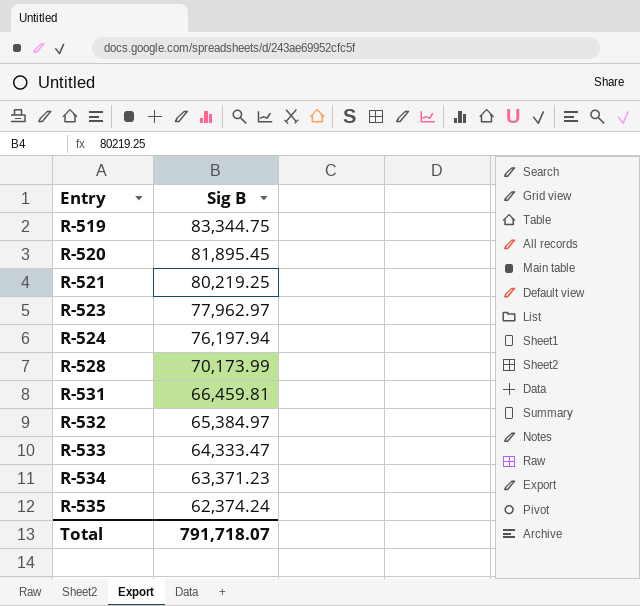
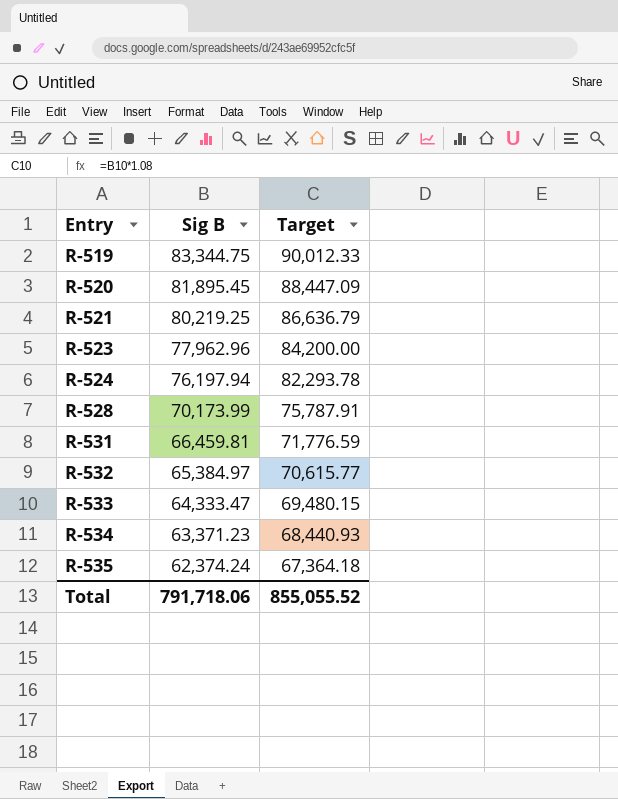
column Target | formula: none -> [Sig B] * 1.08
R-523 | Sig B: 77,962.97 -> 77,962.96
Total | Sig B: 791,718.07 -> 791,718.06

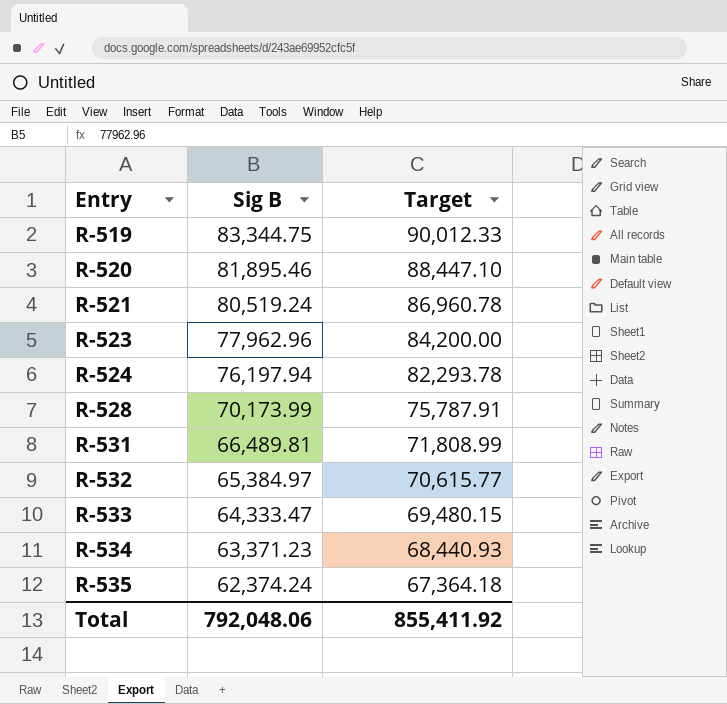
R-520 | Sig B: 81,895.45 -> 81,895.46
R-520 | Target: 88,447.09 -> 88,447.10
R-521 | Sig B: 80,219.25 -> 80,519.24
R-521 | Target: 86,636.79 -> 86,960.78
R-531 | Sig B: 66,459.81 -> 66,489.81
R-531 | Target: 71,776.59 -> 71,808.99
Total | Sig B: 791,718.06 -> 792,048.06
Total | Target: 855,055.52 -> 855,411.92

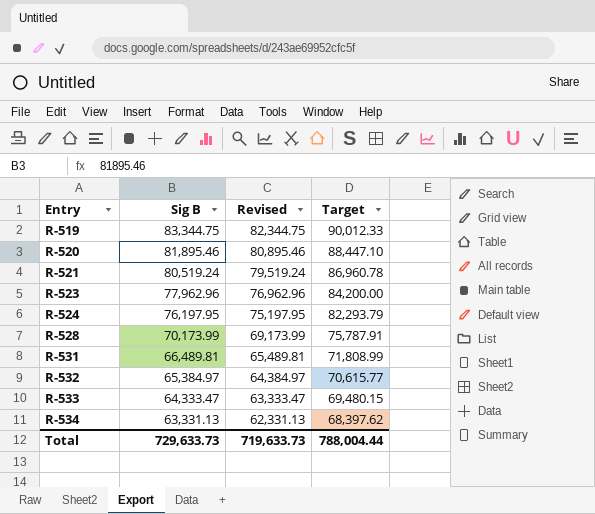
column Revised | formula: none -> [Sig B] - 1000
row R-535: 62,374.24 | 67,364.18 -> none
R-524 | Sig B: 76,197.94 -> 76,197.95
R-524 | Target: 82,293.78 -> 82,293.79
R-534 | Sig B: 63,371.23 -> 63,331.13
R-534 | Target: 68,440.93 -> 68,397.62
Total | Sig B: 792,048.06 -> 729,633.73
Total | Target: 855,411.92 -> 788,004.44

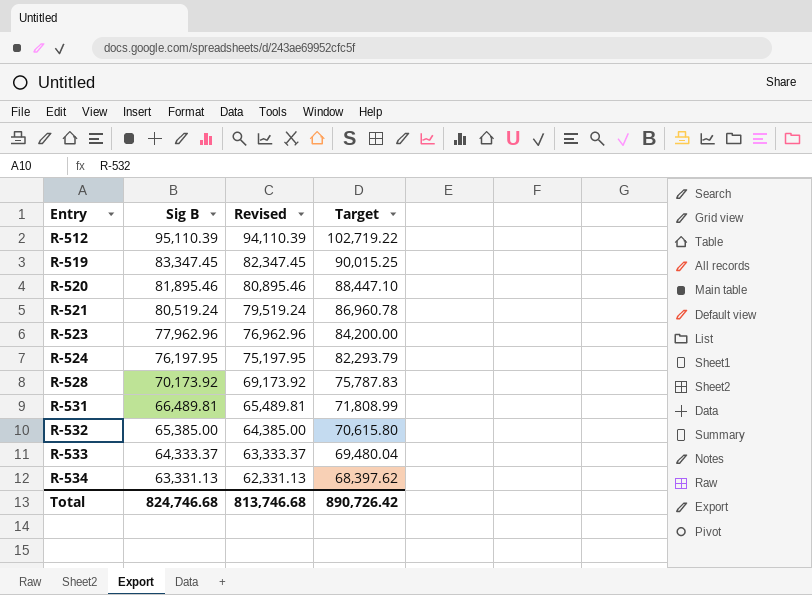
row R-512: none -> 95,110.39 | 94,110.39 | 102,719.22
R-519 | Sig B: 83,344.75 -> 83,347.45
R-519 | Revised: 82,344.75 -> 82,347.45
R-519 | Target: 90,012.33 -> 90,015.25
R-528 | Sig B: 70,173.99 -> 70,173.92
R-528 | Revised: 69,173.99 -> 69,173.92
R-528 | Target: 75,787.91 -> 75,787.83
R-532 | Sig B: 65,384.97 -> 65,385.00
R-532 | Revised: 64,384.97 -> 64,385.00
R-532 | Target: 70,615.77 -> 70,615.80
R-533 | Sig B: 64,333.47 -> 64,333.37
R-533 | Revised: 63,333.47 -> 63,333.37
R-533 | Target: 69,480.15 -> 69,480.04
Total | Sig B: 729,633.73 -> 824,746.68
Total | Revised: 719,633.73 -> 813,746.68
Total | Target: 788,004.44 -> 890,726.42

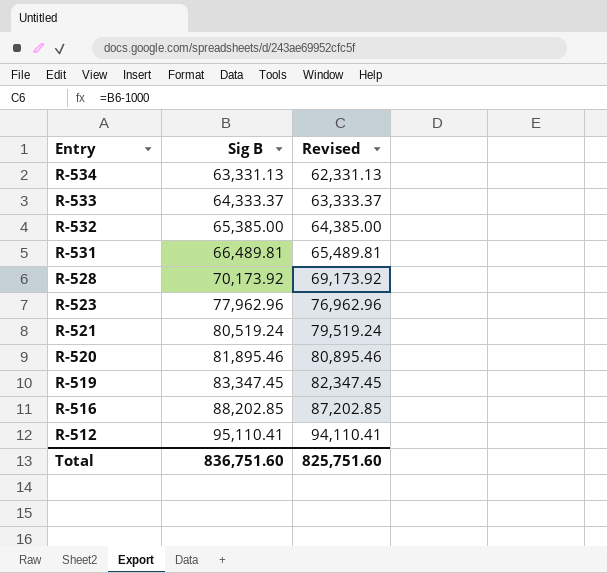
row order: Entry ascending -> Entry descending
column Target | formula: [Sig B] * 1.08 -> none
row R-524: 76,197.95 | 75,197.95 | 82,293.79 -> none
row R-516: none -> 88,202.85 | 87,202.85
R-512 | Sig B: 95,110.39 -> 95,110.41
R-512 | Revised: 94,110.39 -> 94,110.41
Total | Sig B: 824,746.68 -> 836,751.60
Total | Revised: 813,746.68 -> 825,751.60

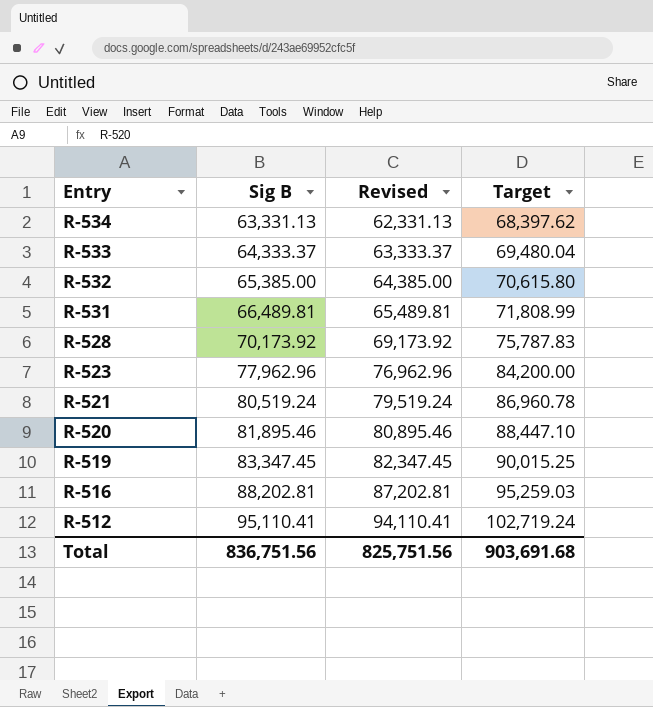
column Target | formula: none -> [Sig B] * 1.08
R-516 | Sig B: 88,202.85 -> 88,202.81
R-516 | Revised: 87,202.85 -> 87,202.81
Total | Sig B: 836,751.60 -> 836,751.56
Total | Revised: 825,751.60 -> 825,751.56

